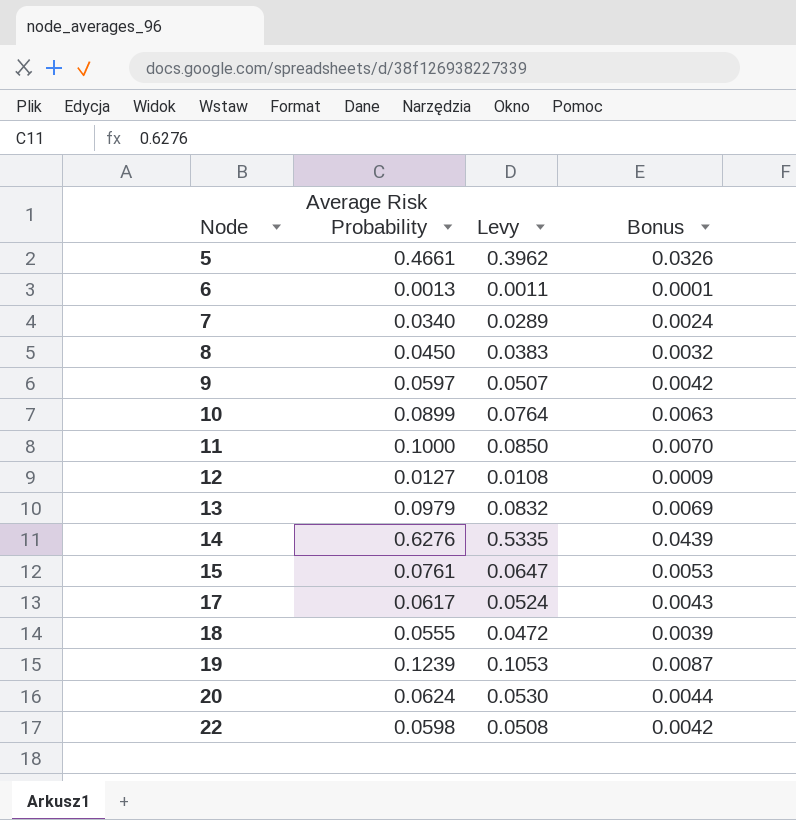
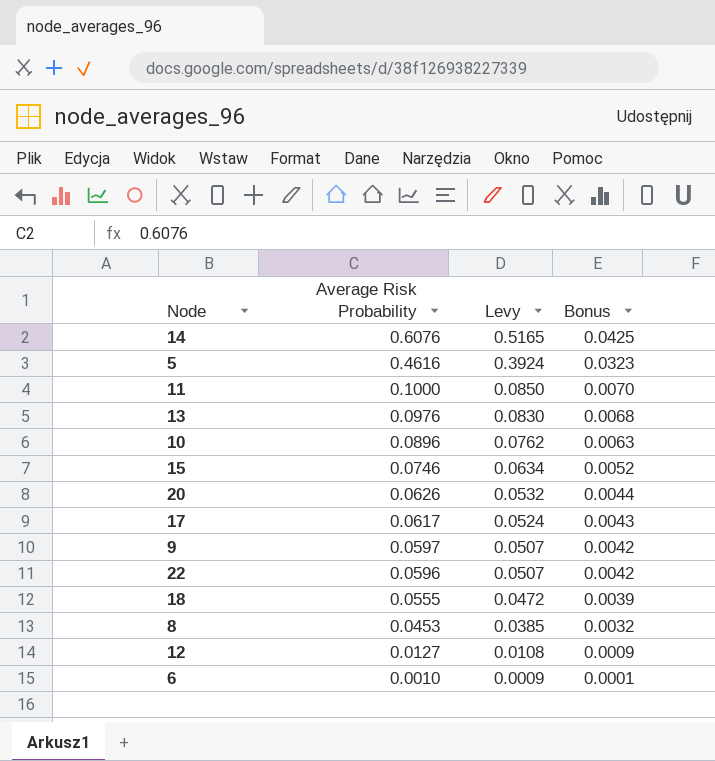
row order: Node ascending -> Average Risk Probability descending
row 7: 0.0340 | 0.0289 | 0.0024 -> none
row 19: 0.1239 | 0.1053 | 0.0087 -> none
14 | Average Risk Probability: 0.6276 -> 0.6076
14 | Levy: 0.5335 -> 0.5165
14 | Bonus: 0.0439 -> 0.0425
5 | Average Risk Probability: 0.4661 -> 0.4616
5 | Levy: 0.3962 -> 0.3924
5 | Bonus: 0.0326 -> 0.0323
13 | Average Risk Probability: 0.0979 -> 0.0976
13 | Levy: 0.0832 -> 0.0830
13 | Bonus: 0.0069 -> 0.0068
10 | Average Risk Probability: 0.0899 -> 0.0896
10 | Levy: 0.0764 -> 0.0762
15 | Average Risk Probability: 0.0761 -> 0.0746
15 | Levy: 0.0647 -> 0.0634
15 | Bonus: 0.0053 -> 0.0052
20 | Average Risk Probability: 0.0624 -> 0.0626
20 | Levy: 0.0530 -> 0.0532
22 | Average Risk Probability: 0.0598 -> 0.0596
22 | Levy: 0.0508 -> 0.0507
8 | Average Risk Probability: 0.0450 -> 0.0453
8 | Levy: 0.0383 -> 0.0385
6 | Average Risk Probability: 0.0013 -> 0.0010
6 | Levy: 0.0011 -> 0.0009

